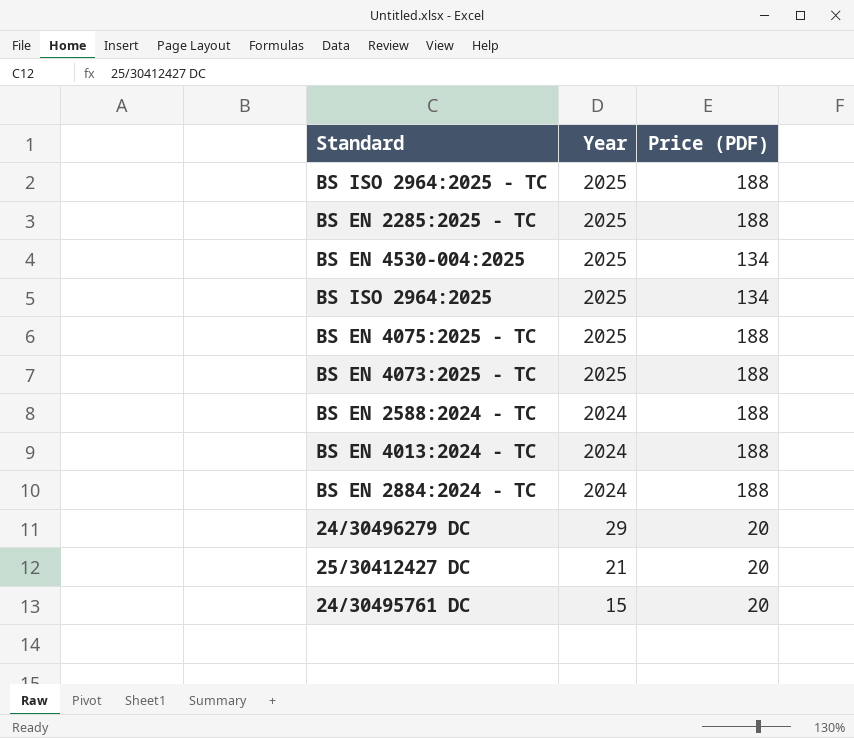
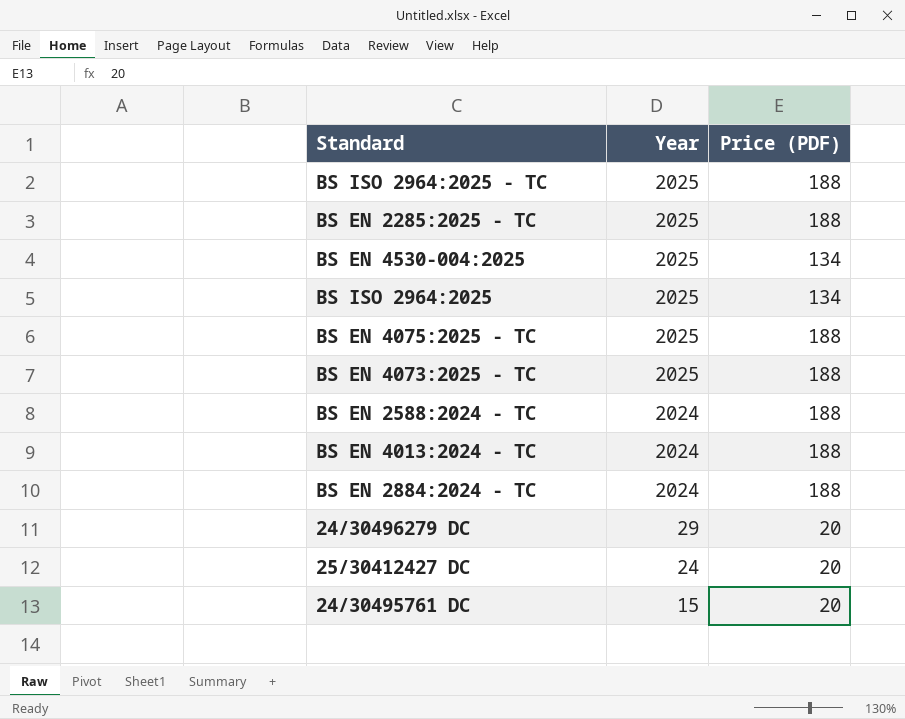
25/30412427 DC | Year: 21 -> 24

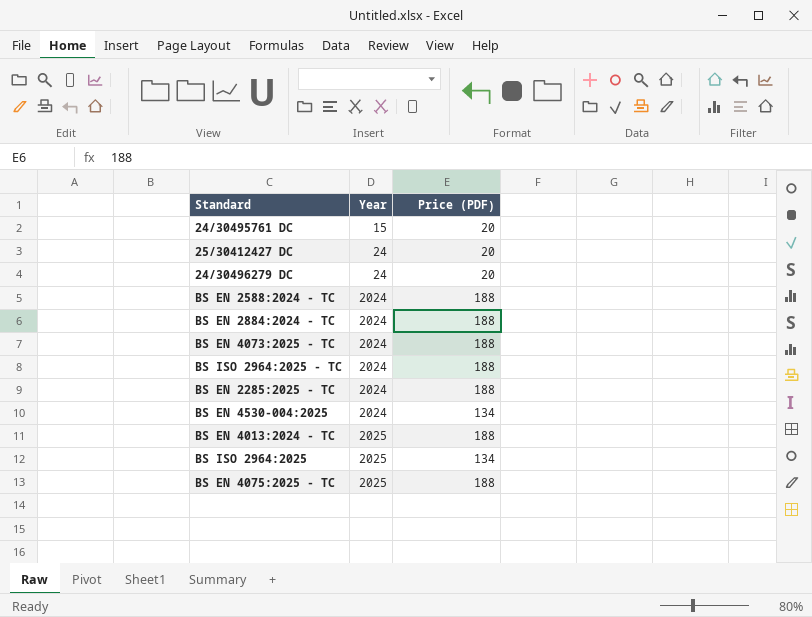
row order: Year descending -> Year ascending
24/30496279 DC | Year: 29 -> 24
BS EN 4073:2025 - TC | Year: 2025 -> 2024
BS ISO 2964:2025 - TC | Year: 2025 -> 2024
BS EN 2285:2025 - TC | Year: 2025 -> 2024
BS EN 4530-004:2025 | Year: 2025 -> 2024
BS EN 4013:2024 - TC | Year: 2024 -> 2025

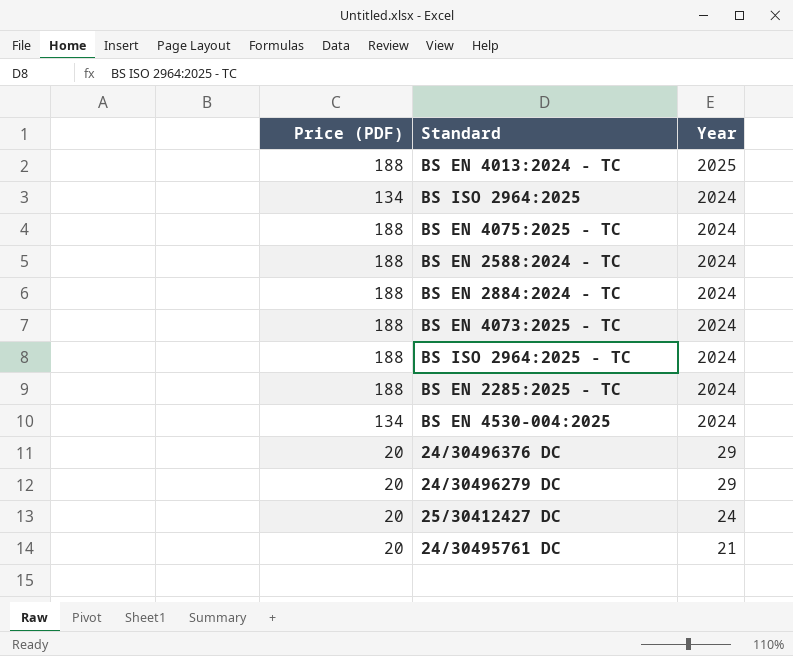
row order: Year ascending -> Year descending
column Price (PDF) | position: 3 -> 1
BS ISO 2964:2025 | Year: 2025 -> 2024
BS EN 4075:2025 - TC | Year: 2025 -> 2024
row 24/30496376 DC: none -> 20 | 29
24/30496279 DC | Year: 24 -> 29
24/30495761 DC | Year: 15 -> 21

